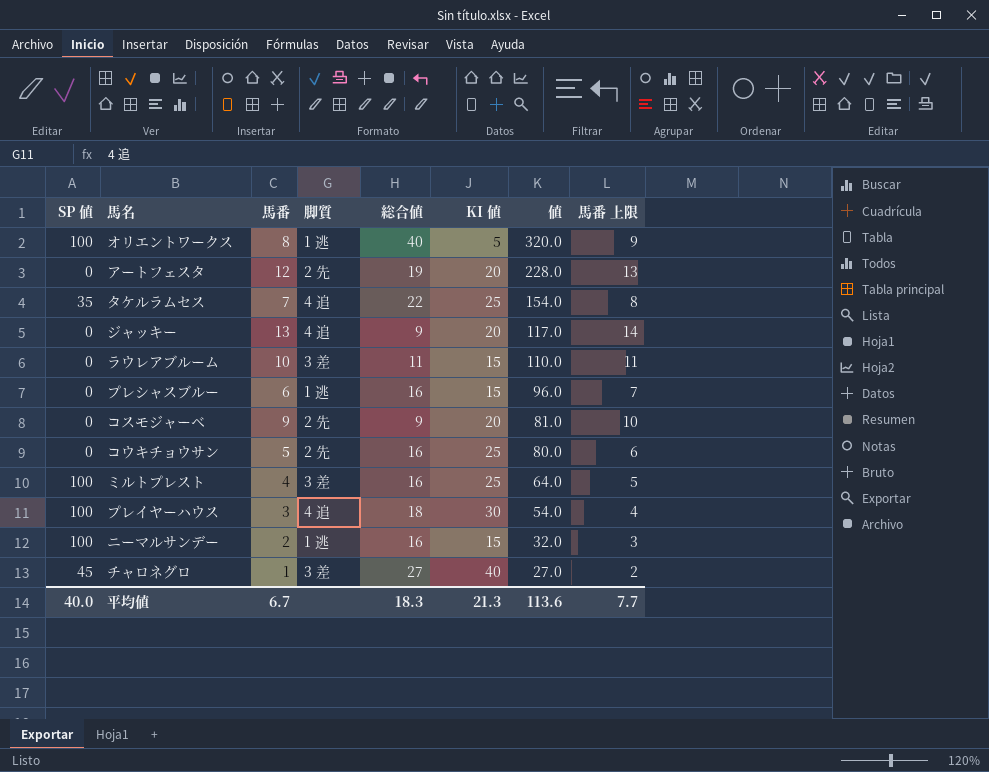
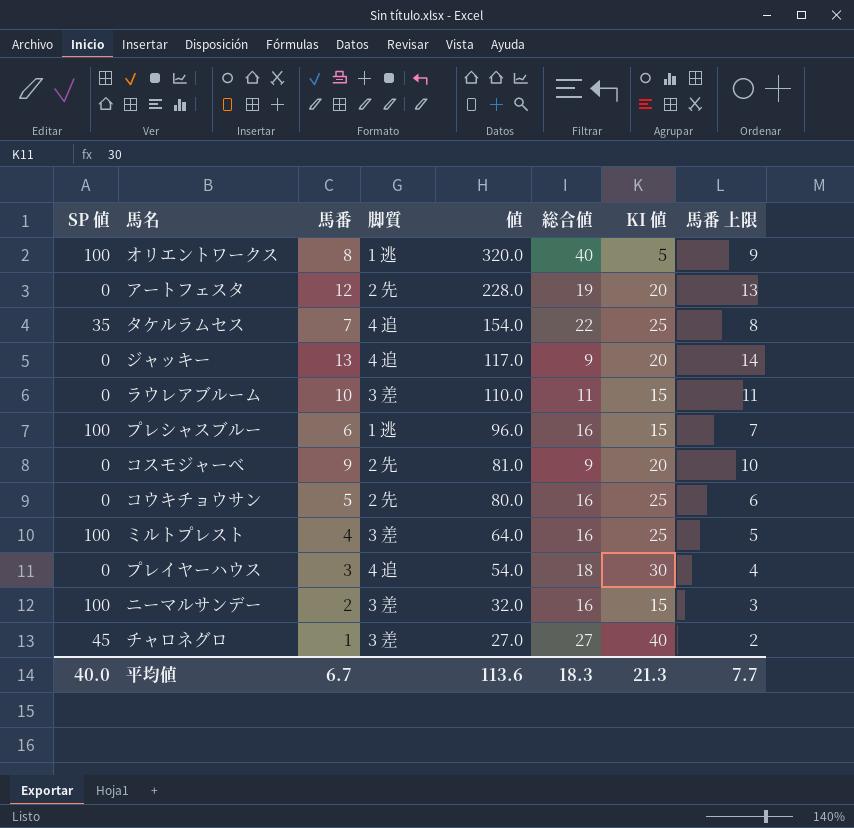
column 値 | position: 7 -> 5
プレシャスブルー | SP 値: 0 -> 100
プレイヤーハウス | SP 値: 100 -> 0
ニーマルサンデー | 脚質: 1 逃 -> 3 差

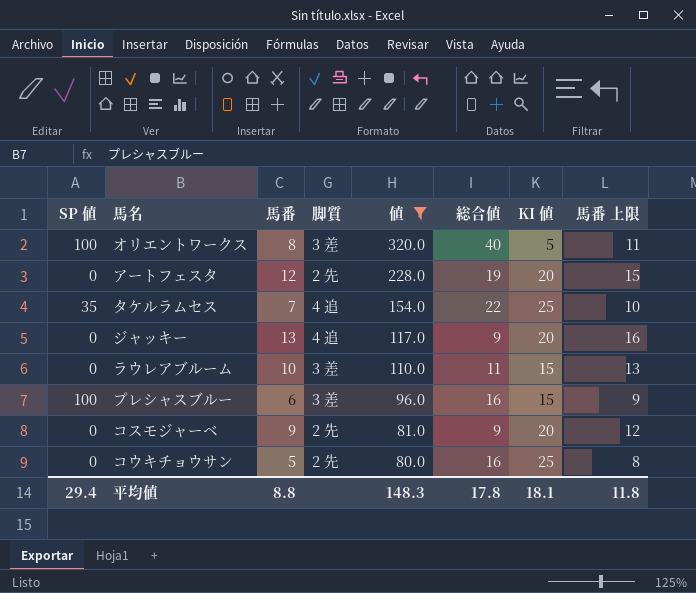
filter: none -> 値 >= 80.0
column 馬番 上限 | formula: [馬番] + 1 -> [馬番] + 3
オリエントワークス | 脚質: 1 逃 -> 3 差
プレシャスブルー | 脚質: 1 逃 -> 3 差
平均値 | SP 値: 40.0 -> 29.4
平均値 | 馬番: 6.7 -> 8.8
平均値 | 値: 113.6 -> 148.3
平均値 | 総合値: 18.3 -> 17.8
平均値 | KI 値: 21.3 -> 18.1
平均値 | 馬番 上限: 7.7 -> 11.8

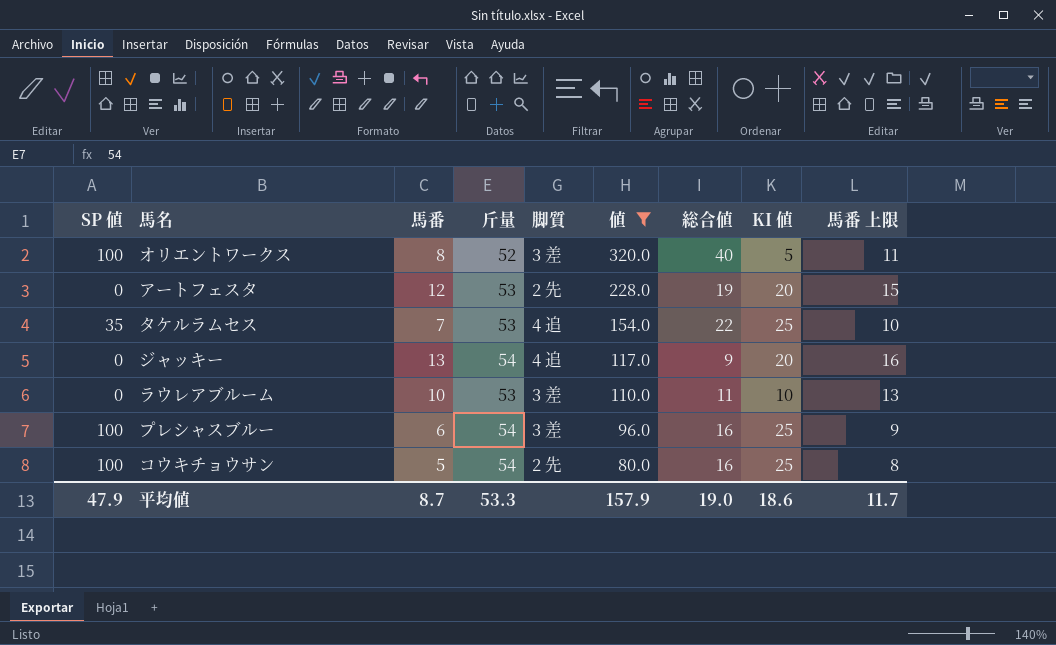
column 斤量 | position: none -> 4
row コスモジャーベ: 0 | 9 | 2 先 | 81.0 | 9 | 20 | 12 -> none
ラウレアブルーム | KI 値: 15 -> 10
プレシャスブルー | KI 値: 15 -> 25
コウキチョウサン | SP 値: 0 -> 100
平均値 | SP 値: 29.4 -> 47.9
平均値 | 馬番: 8.8 -> 8.7
平均値 | 値: 148.3 -> 157.9
平均値 | 総合値: 17.8 -> 19.0
平均値 | KI 値: 18.1 -> 18.6
平均値 | 馬番 上限: 11.8 -> 11.7

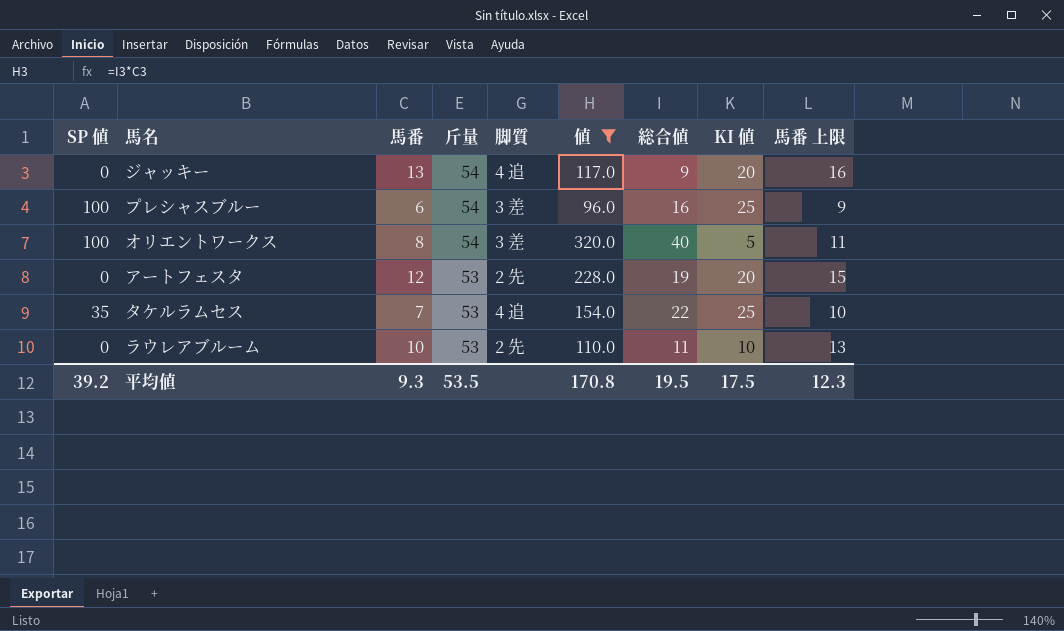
row order: 値 descending -> 斤量 descending
row コウキチョウサン: 100 | 5 | 54 | 2 先 | 80.0 | 16 | 25 | 8 -> none
オリエントワークス | 斤量: 52 -> 54
ラウレアブルーム | 脚質: 3 差 -> 2 先
平均値 | SP 値: 47.9 -> 39.2
平均値 | 馬番: 8.7 -> 9.3
平均値 | 斤量: 53.3 -> 53.5
平均値 | 値: 157.9 -> 170.8
平均値 | 総合値: 19.0 -> 19.5
平均値 | KI 値: 18.6 -> 17.5
平均値 | 馬番 上限: 11.7 -> 12.3

